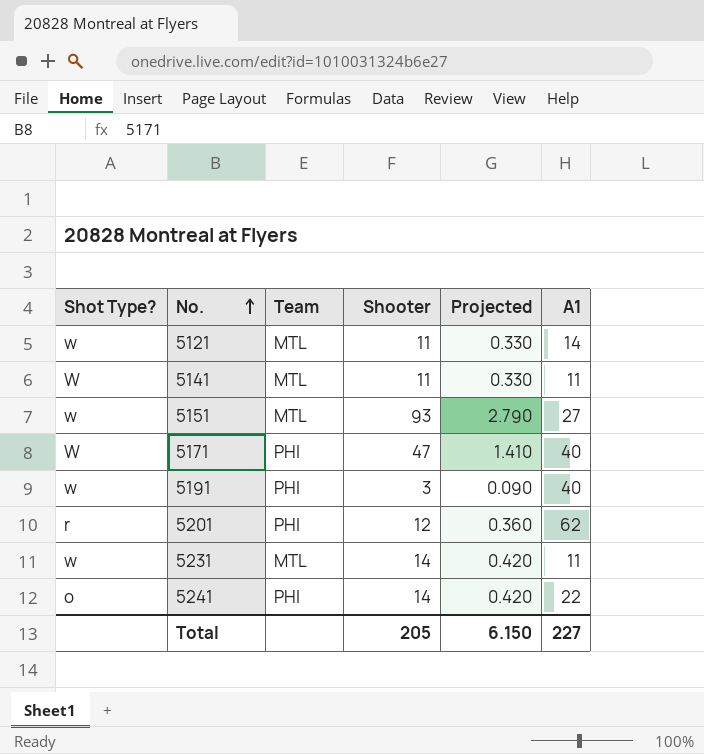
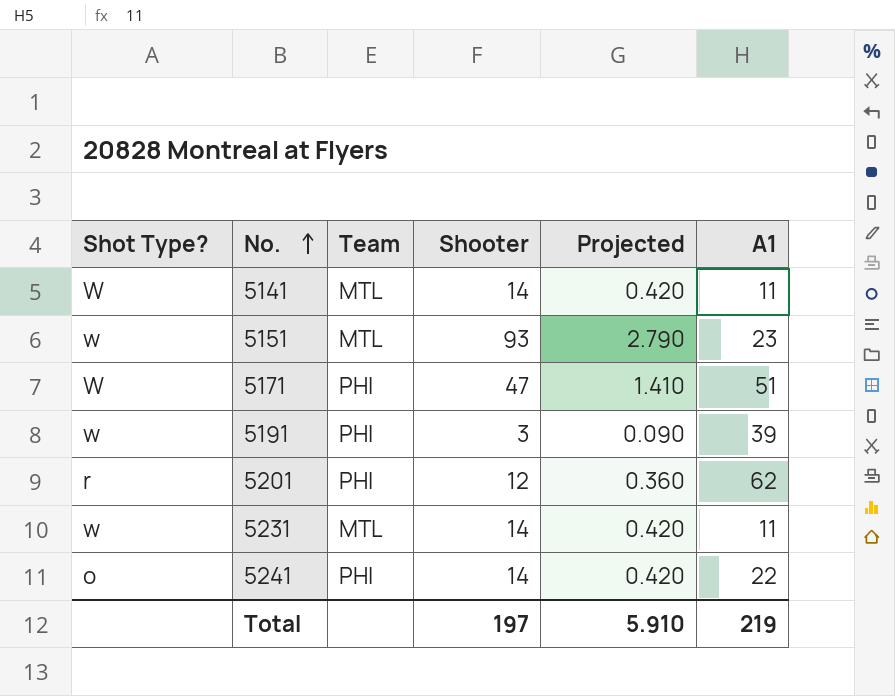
row 5121: w | MTL | 11 | 0.330 | 14 -> none
5141 | Shooter: 11 -> 14
5141 | Projected: 0.330 -> 0.420
5151 | A1: 27 -> 23
5171 | A1: 40 -> 51
5191 | A1: 40 -> 39
Total | Shooter: 205 -> 197
Total | Projected: 6.150 -> 5.910
Total | A1: 227 -> 219

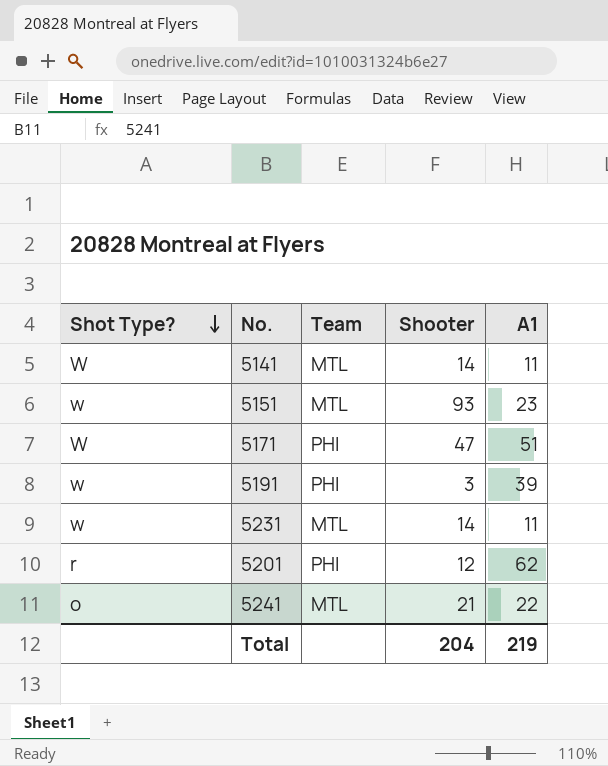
row order: No. ascending -> Shot Type? descending
column Projected | formula: [Shooter] * 0.03 -> none
5241 | Team: PHI -> MTL
5241 | Shooter: 14 -> 21
Total | Shooter: 197 -> 204

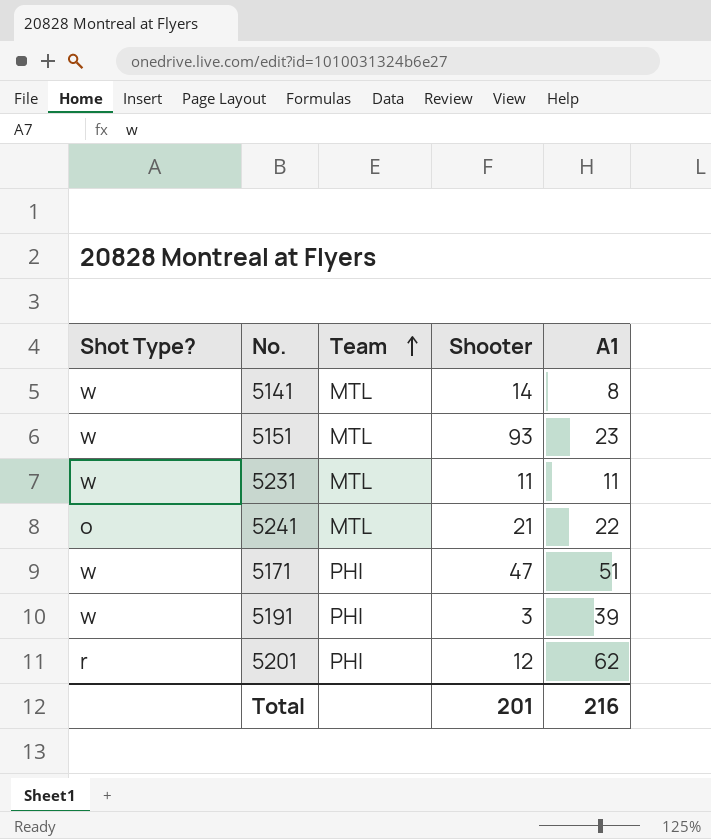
row order: Shot Type? descending -> Team ascending
5141 | Shot Type?: W -> w
5141 | A1: 11 -> 8
5231 | Shooter: 14 -> 11
5171 | Shot Type?: W -> w
Total | Shooter: 204 -> 201
Total | A1: 219 -> 216

